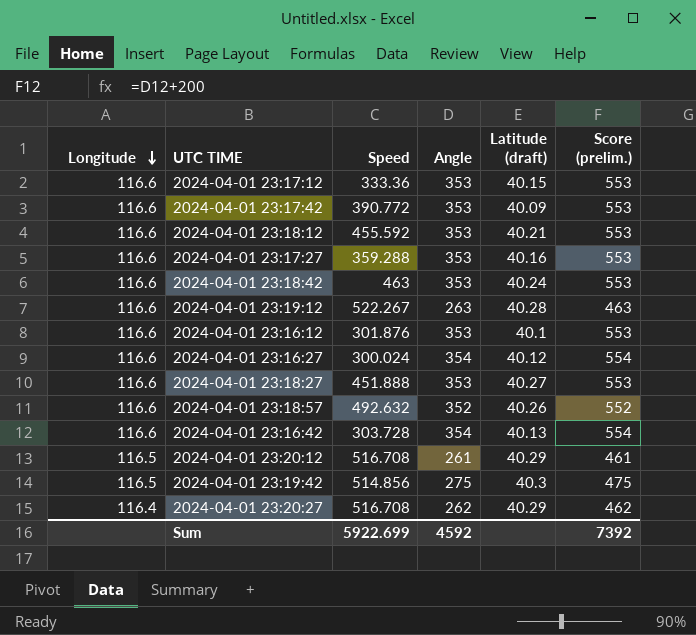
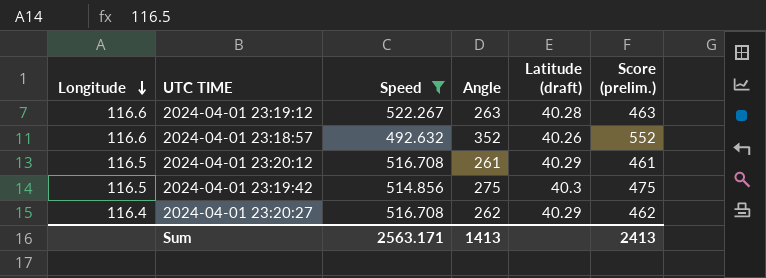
filter: none -> Speed >= 492.632
Sum | Speed: 5922.699 -> 2563.171
Sum | Angle: 4592 -> 1413
Sum | Score (prelim.): 7392 -> 2413

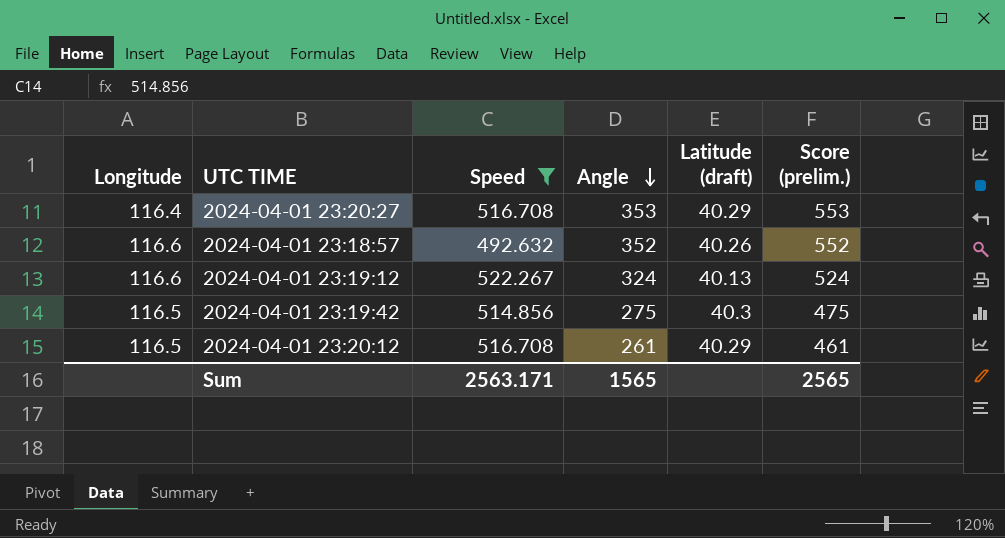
row order: Longitude descending -> Angle descending
2024-04-01 23:20:27 | Angle: 262 -> 353
2024-04-01 23:20:27 | Score (prelim.): 462 -> 553
2024-04-01 23:19:12 | Angle: 263 -> 324
2024-04-01 23:19:12 | Latitude (draft): 40.28 -> 40.13
2024-04-01 23:19:12 | Score (prelim.): 463 -> 524
Sum | Angle: 1413 -> 1565
Sum | Score (prelim.): 2413 -> 2565

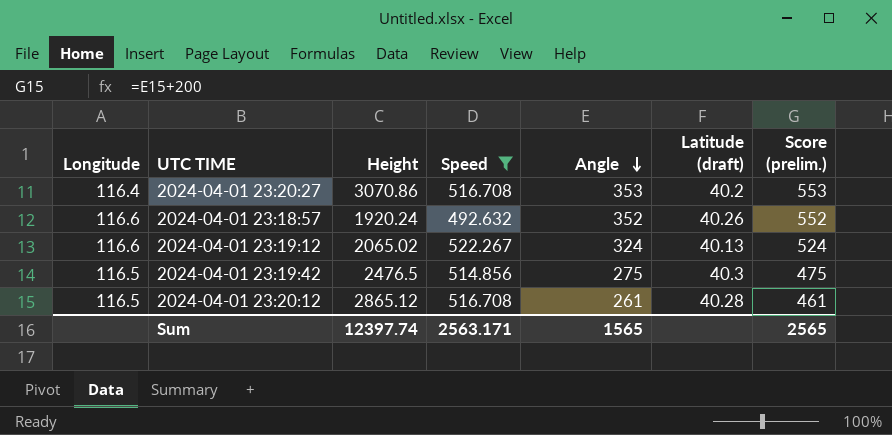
column Height | position: none -> 3
2024-04-01 23:20:27 | Latitude (draft): 40.29 -> 40.2
2024-04-01 23:20:12 | Latitude (draft): 40.29 -> 40.28

